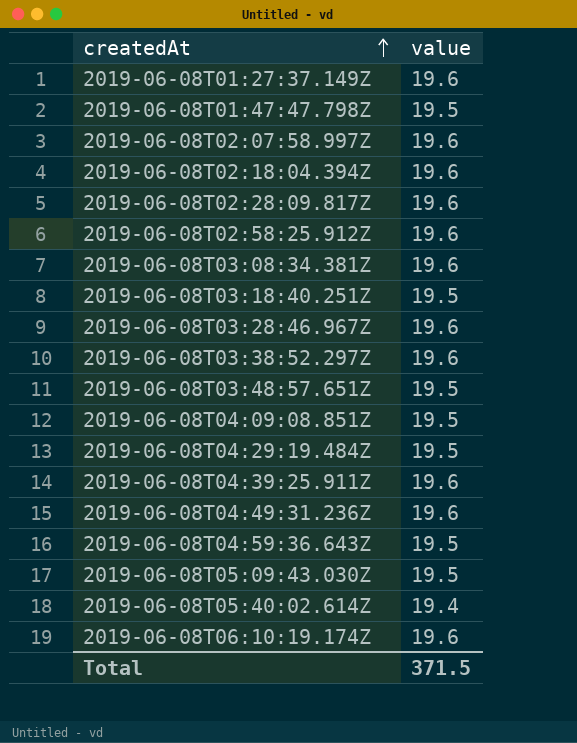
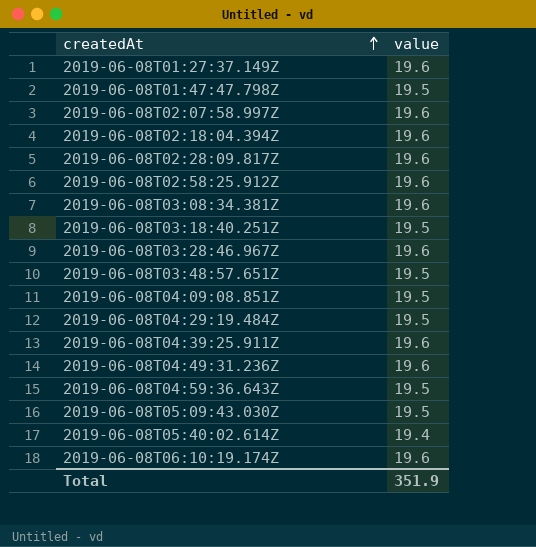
row 2019-06-08T03:38:52.297Z: 19.6 -> none
Total | value: 371.5 -> 351.9

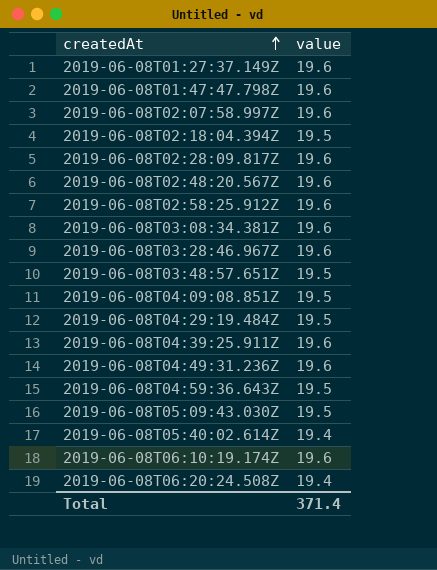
row 2019-06-08T03:18:40.251Z: 19.5 -> none
2019-06-08T01:47:47.798Z | value: 19.5 -> 19.6
2019-06-08T02:18:04.394Z | value: 19.6 -> 19.5
row 2019-06-08T02:48:20.567Z: none -> 19.6
row 2019-06-08T06:20:24.508Z: none -> 19.4
Total | value: 351.9 -> 371.4

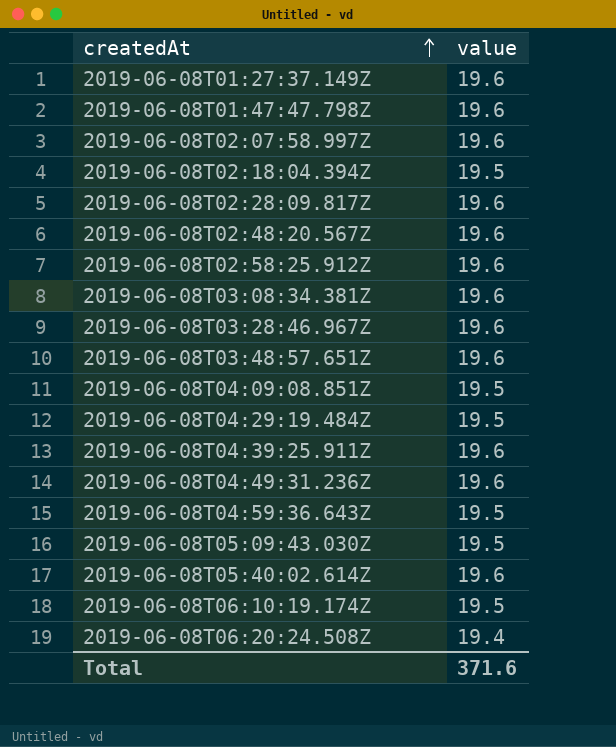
2019-06-08T03:48:57.651Z | value: 19.5 -> 19.6
2019-06-08T05:40:02.614Z | value: 19.4 -> 19.6
2019-06-08T06:10:19.174Z | value: 19.6 -> 19.5
Total | value: 371.4 -> 371.6

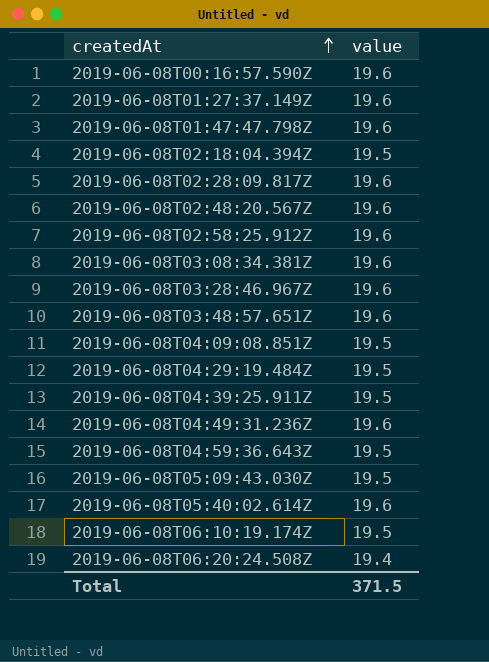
row 2019-06-08T02:07:58.997Z: 19.6 -> none
row 2019-06-08T00:16:57.590Z: none -> 19.6
2019-06-08T04:39:25.911Z | value: 19.6 -> 19.5
Total | value: 371.6 -> 371.5

